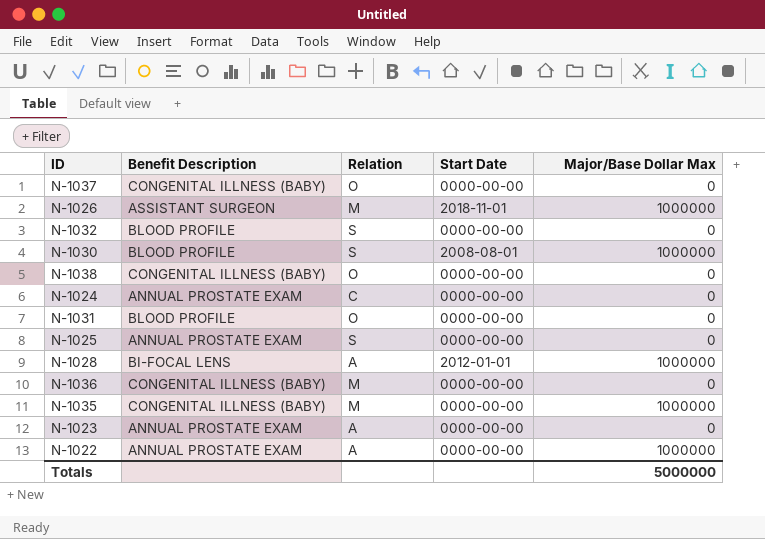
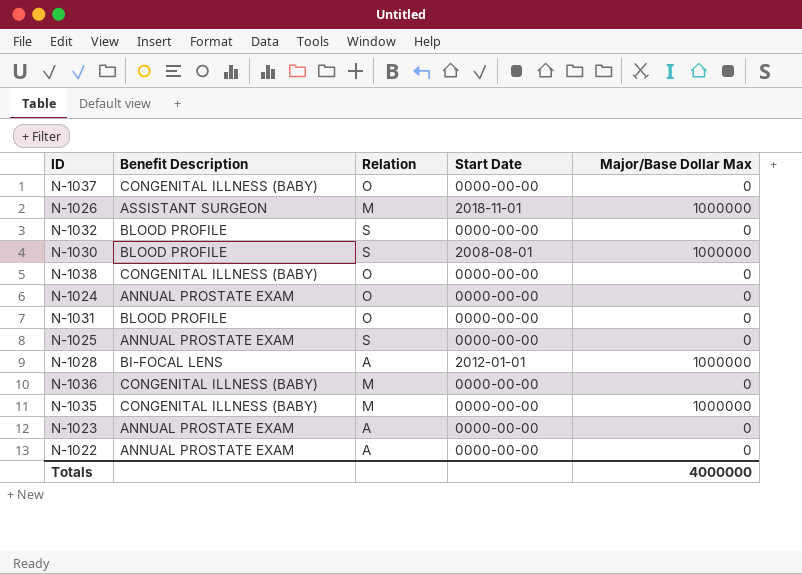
N-1024 | Relation: C -> O
N-1022 | Major/Base Dollar Max: 1000000 -> 0
Totals | Major/Base Dollar Max: 5000000 -> 4000000

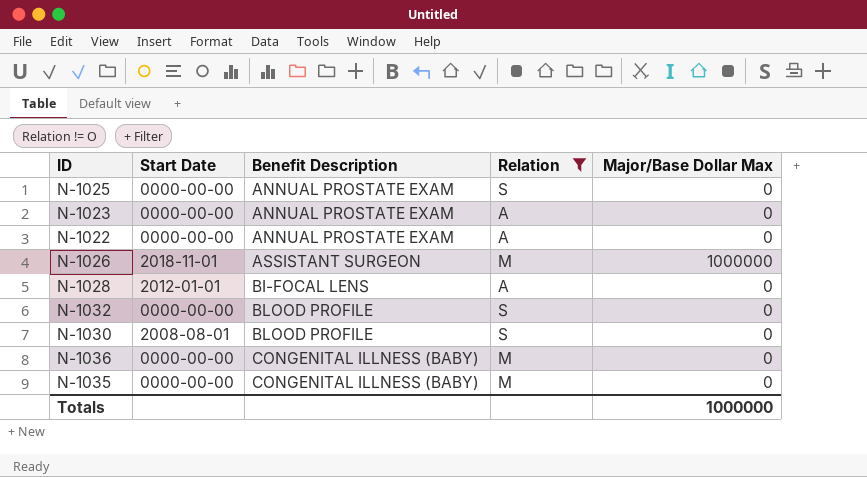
filter: none -> Relation != O
row order: none -> Benefit Description ascending
column Start Date | position: 4 -> 2
N-1028 | Major/Base Dollar Max: 1000000 -> 0
N-1030 | Major/Base Dollar Max: 1000000 -> 0
N-1035 | Major/Base Dollar Max: 1000000 -> 0
Totals | Major/Base Dollar Max: 4000000 -> 1000000

